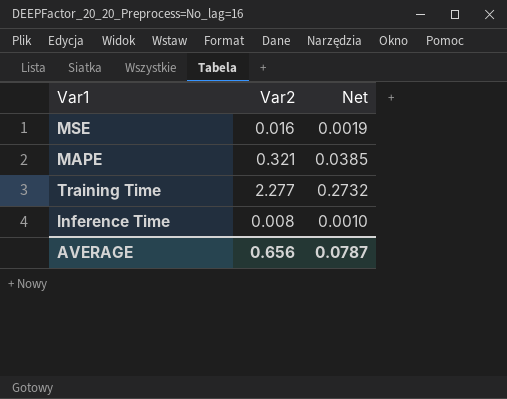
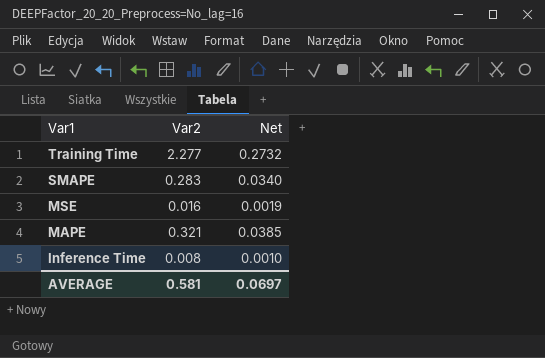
row order: none -> Var1 descending
row SMAPE: none -> 0.283 | 0.0340
AVERAGE | Var2: 0.656 -> 0.581
AVERAGE | Net: 0.0787 -> 0.0697

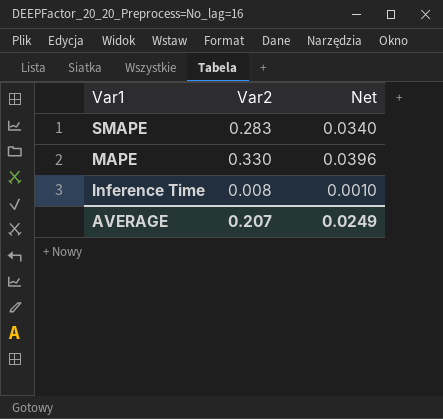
row Training Time: 2.277 | 0.2732 -> none
row MSE: 0.016 | 0.0019 -> none
MAPE | Var2: 0.321 -> 0.330
MAPE | Net: 0.0385 -> 0.0396
AVERAGE | Var2: 0.581 -> 0.207
AVERAGE | Net: 0.0697 -> 0.0249

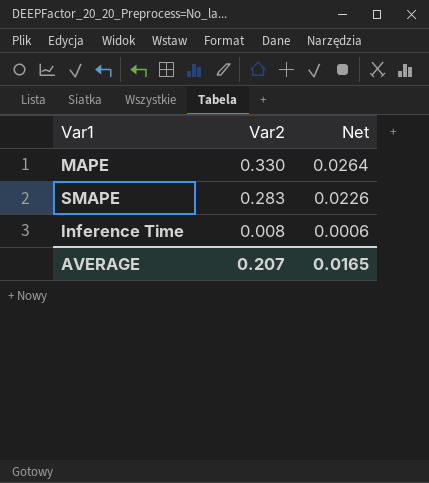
row order: Var1 descending -> Var2 descending
column Net | formula: [Var2] * 0.12 -> [Var2] * 0.08
AVERAGE | Net: 0.0249 -> 0.0165

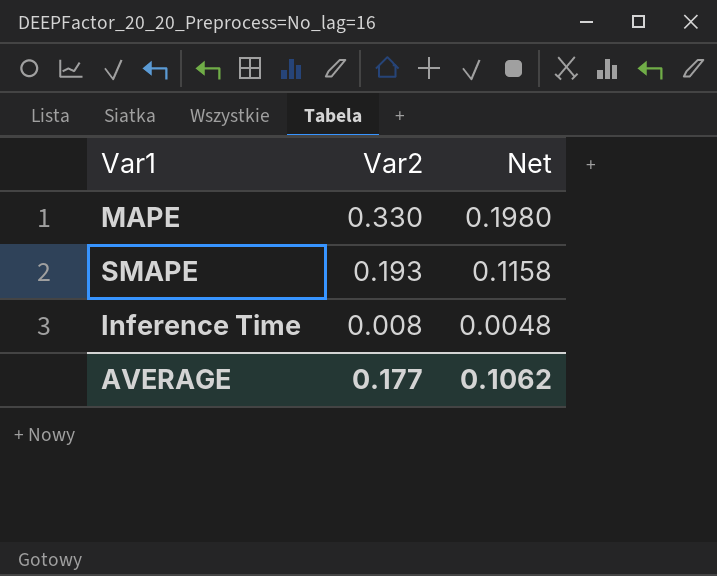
column Net | formula: [Var2] * 0.08 -> [Var2] * 0.6
SMAPE | Var2: 0.283 -> 0.193
AVERAGE | Var2: 0.207 -> 0.177
AVERAGE | Net: 0.0165 -> 0.1062

